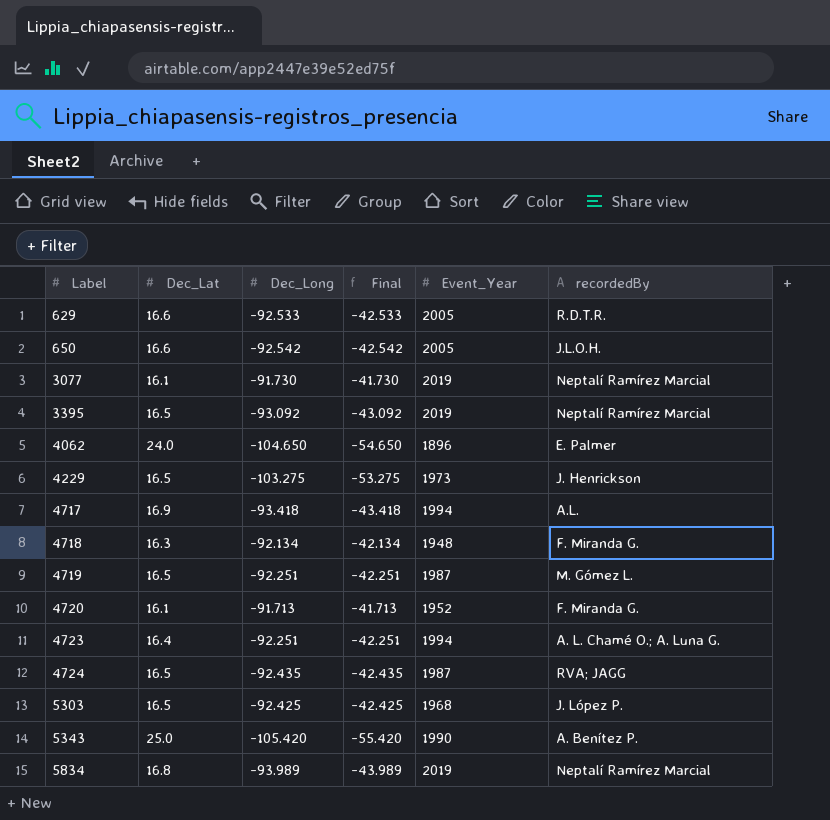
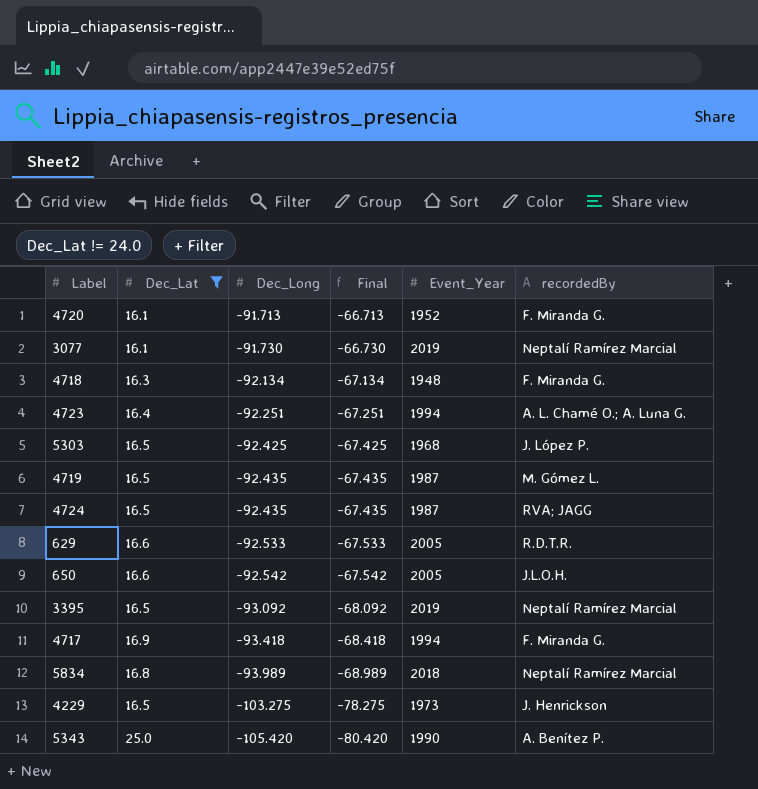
filter: none -> Dec_Lat != 24.0
row order: Label ascending -> Dec_Long descending
column Final | formula: [Dec_Long] + 50 -> [Dec_Long] + 25
4719 | Dec_Long: -92.251 -> -92.435
4717 | recordedBy: A.L. -> F. Miranda G.
5834 | Event_Year: 2019 -> 2018

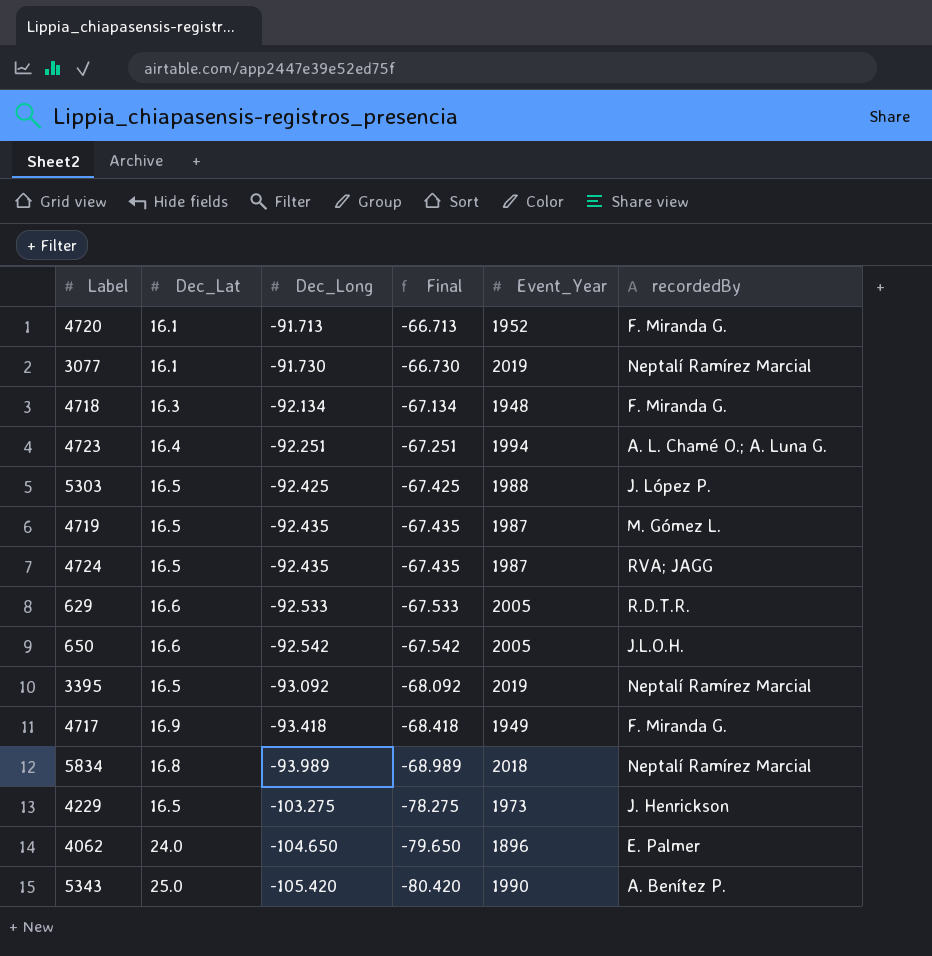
filter: Dec_Lat != 24.0 -> none
5303 | Event_Year: 1968 -> 1988
4717 | Event_Year: 1994 -> 1949

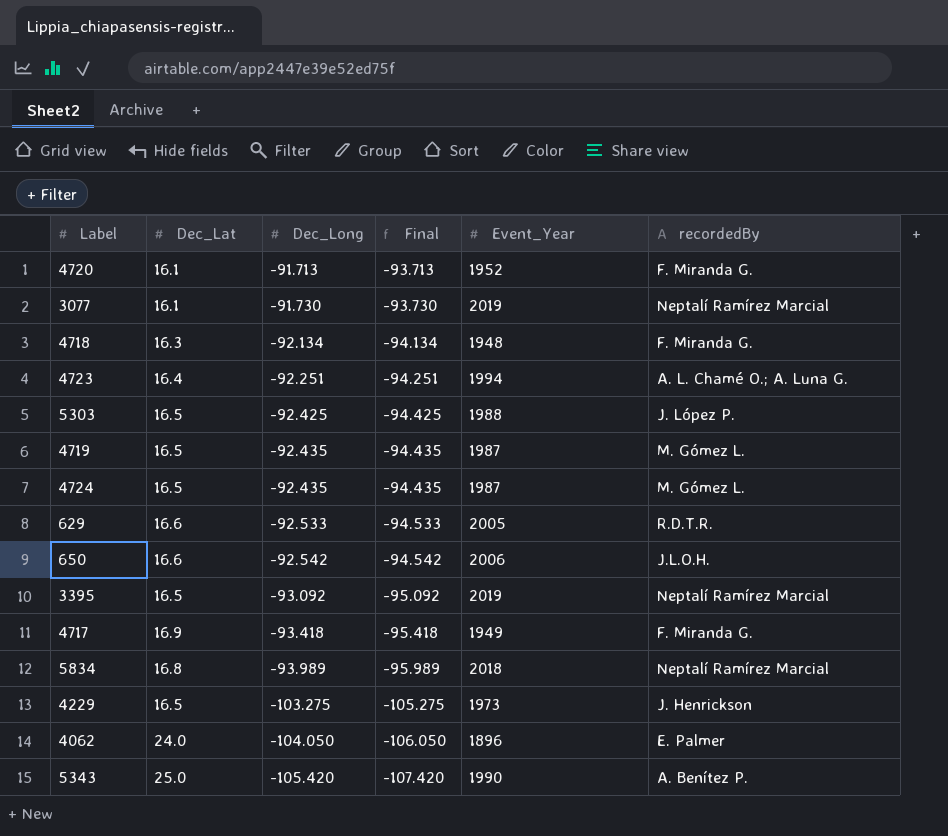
column Final | formula: [Dec_Long] + 25 -> [Dec_Long] - 2
4724 | recordedBy: RVA; JAGG -> M. Gómez L.
650 | Event_Year: 2005 -> 2006
4062 | Dec_Long: -104.650 -> -104.050

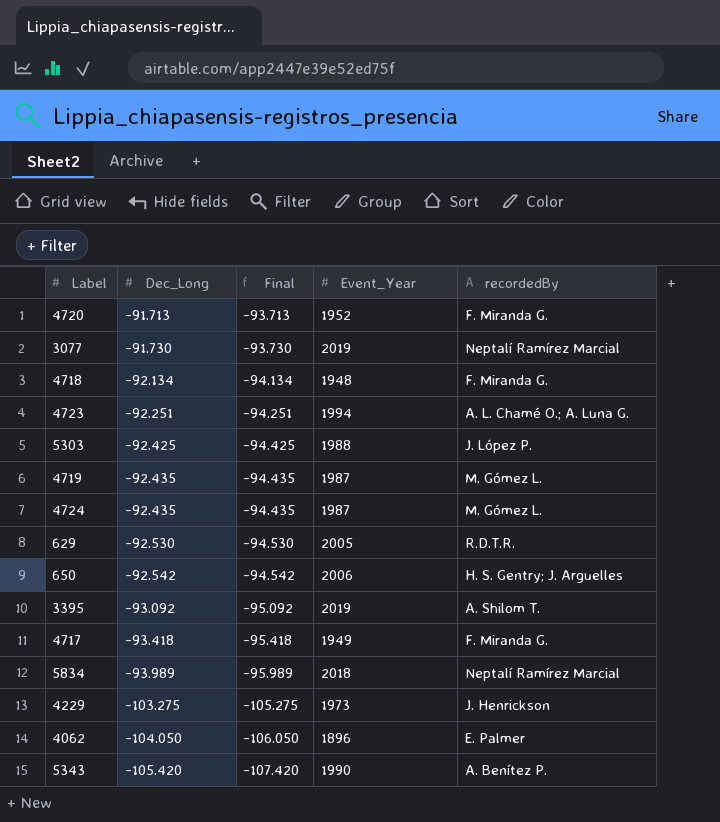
column Dec_Lat | position: 2 -> none
629 | Dec_Long: -92.533 -> -92.530
629 | Final: -94.533 -> -94.530
650 | recordedBy: J.L.O.H. -> H. S. Gentry; J. Arguelles
3395 | recordedBy: Neptalí Ramírez Marcial -> A. Shilom T.

